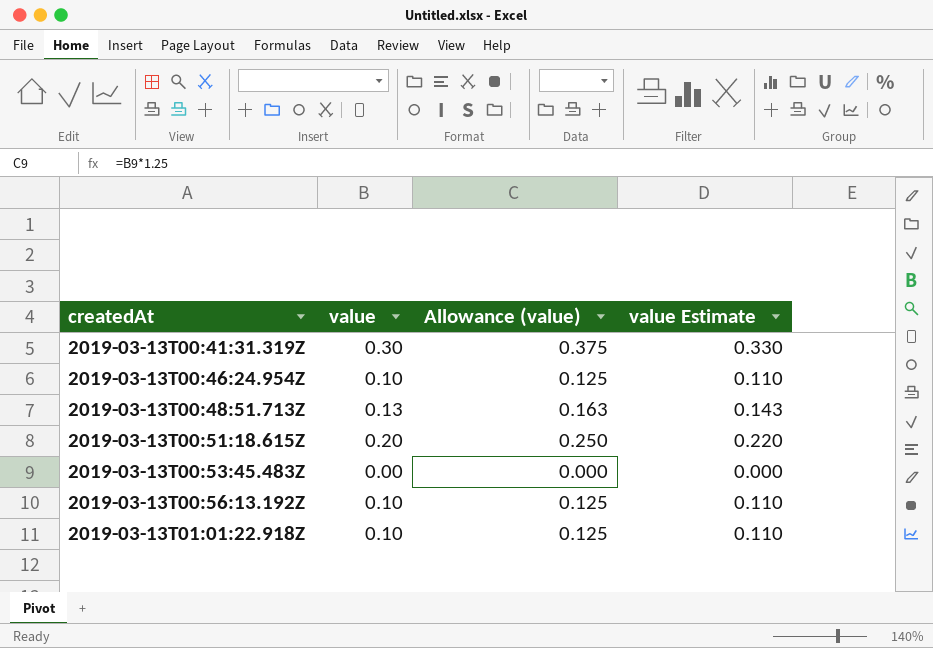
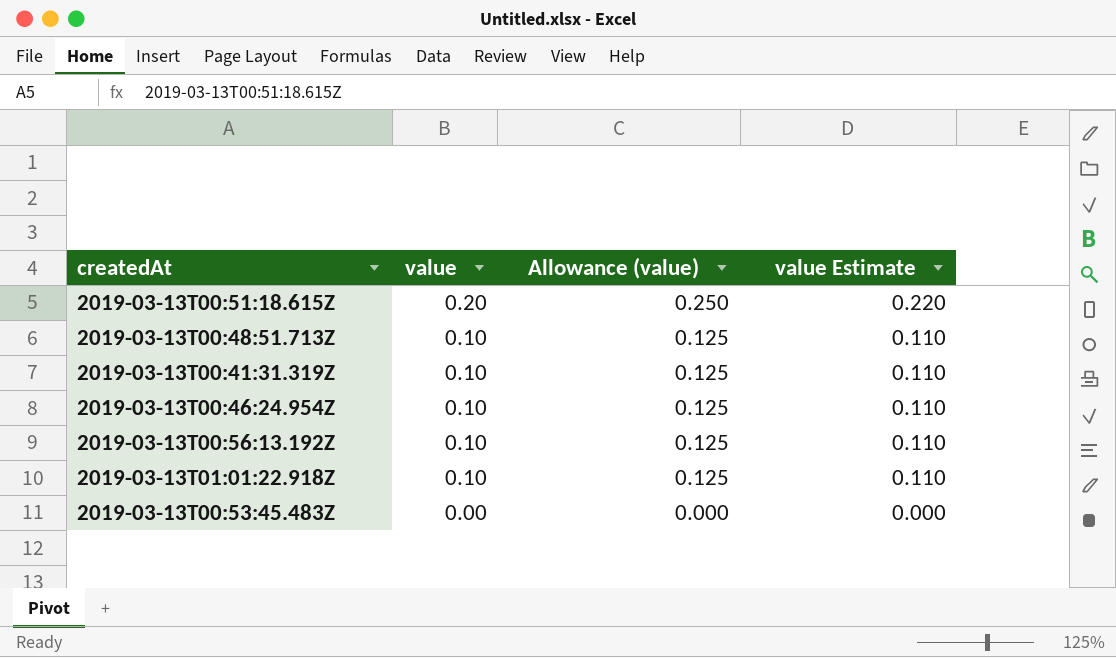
row order: createdAt ascending -> value descending
2019-03-13T00:48:51.713Z | value: 0.13 -> 0.10
2019-03-13T00:48:51.713Z | Allowance (value): 0.163 -> 0.125
2019-03-13T00:48:51.713Z | value Estimate: 0.143 -> 0.110
2019-03-13T00:41:31.319Z | value: 0.30 -> 0.10
2019-03-13T00:41:31.319Z | Allowance (value): 0.375 -> 0.125
2019-03-13T00:41:31.319Z | value Estimate: 0.330 -> 0.110

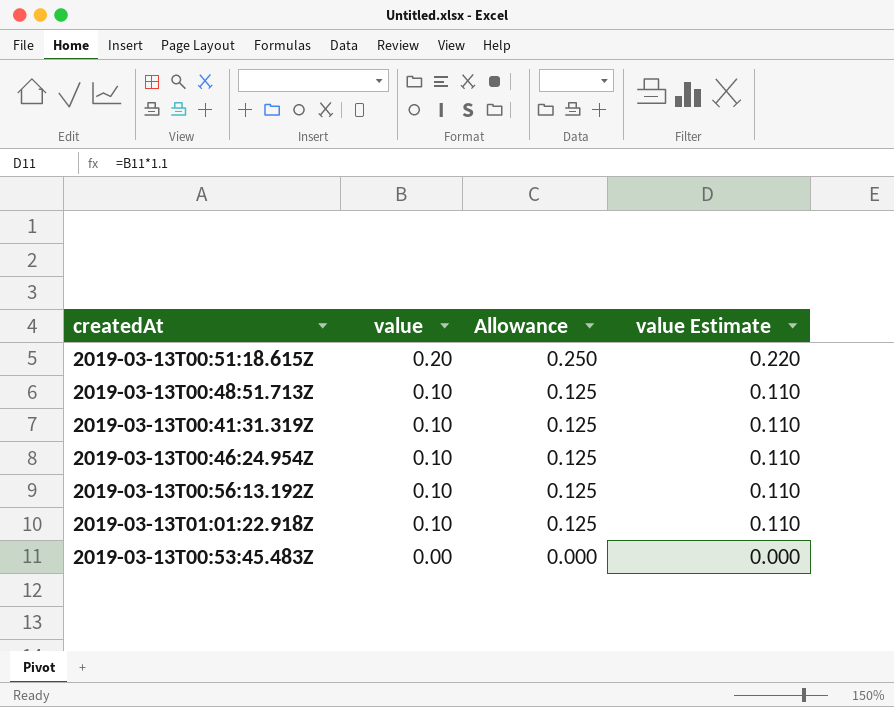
column name: Allowance (value) -> Allowance

